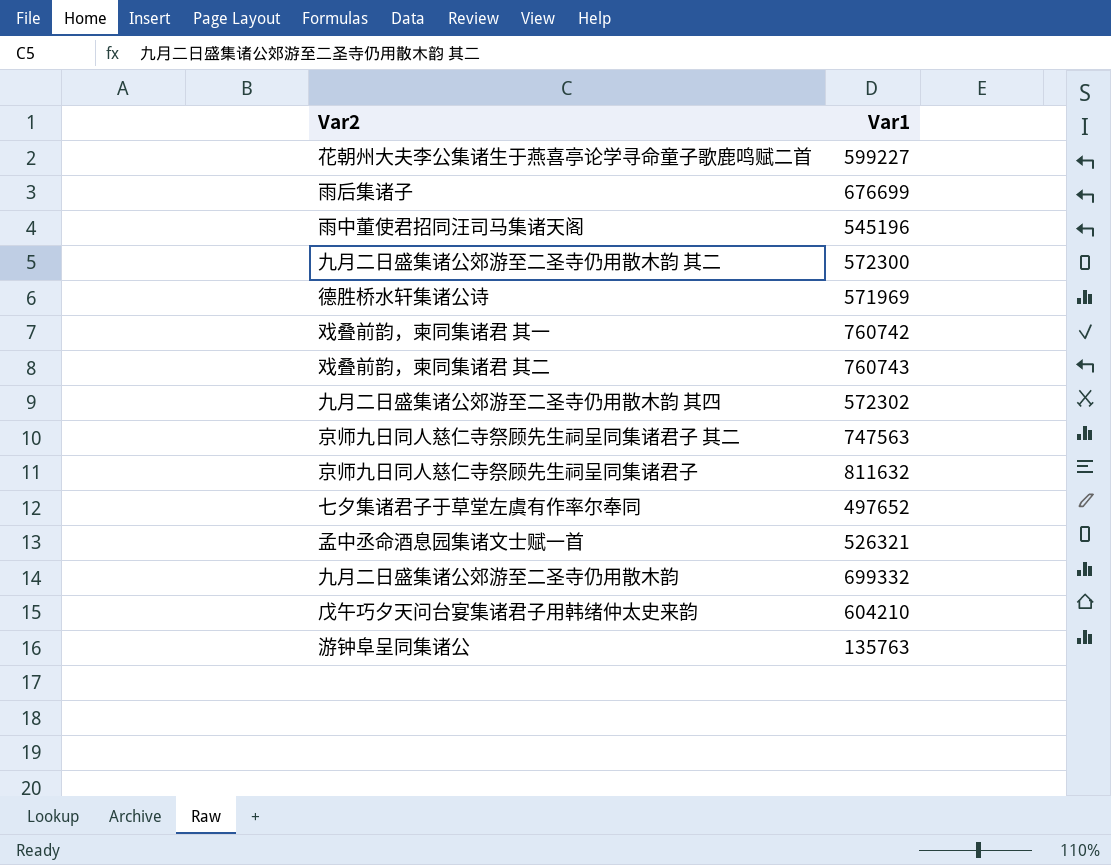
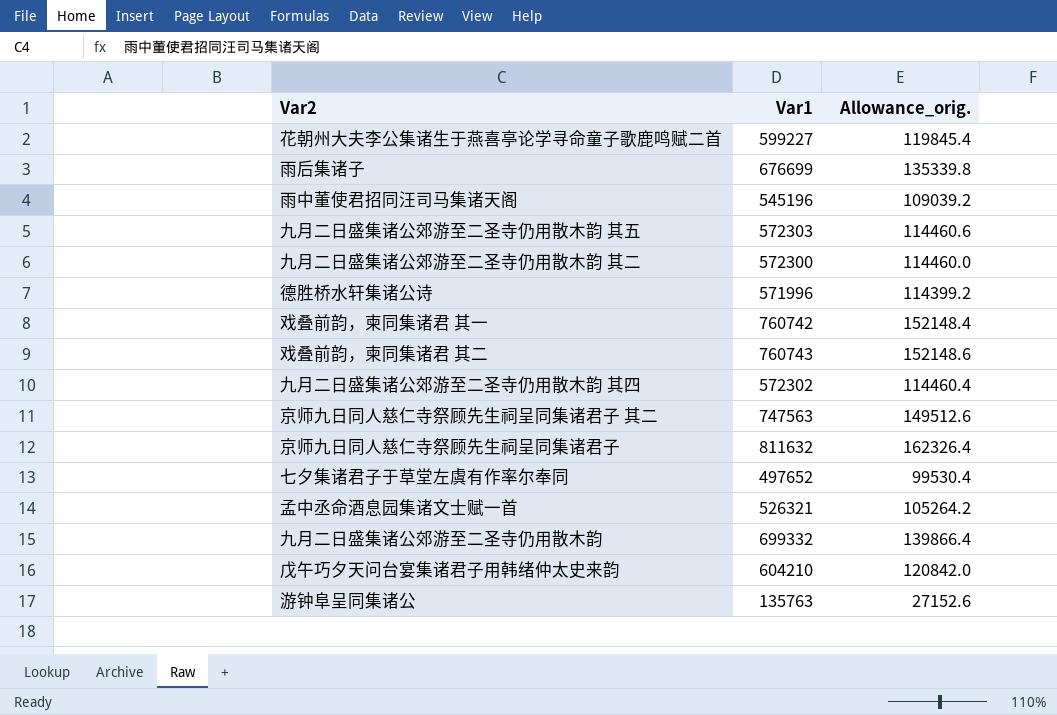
column Allowance_orig. | formula: none -> [Var1] * 0.2
row 九月二日盛集诸公郊游至二圣寺仍用散木韵 其五: none -> 572303 | 114460.6
德胜桥水轩集诸公诗 | Var1: 571969 -> 571996

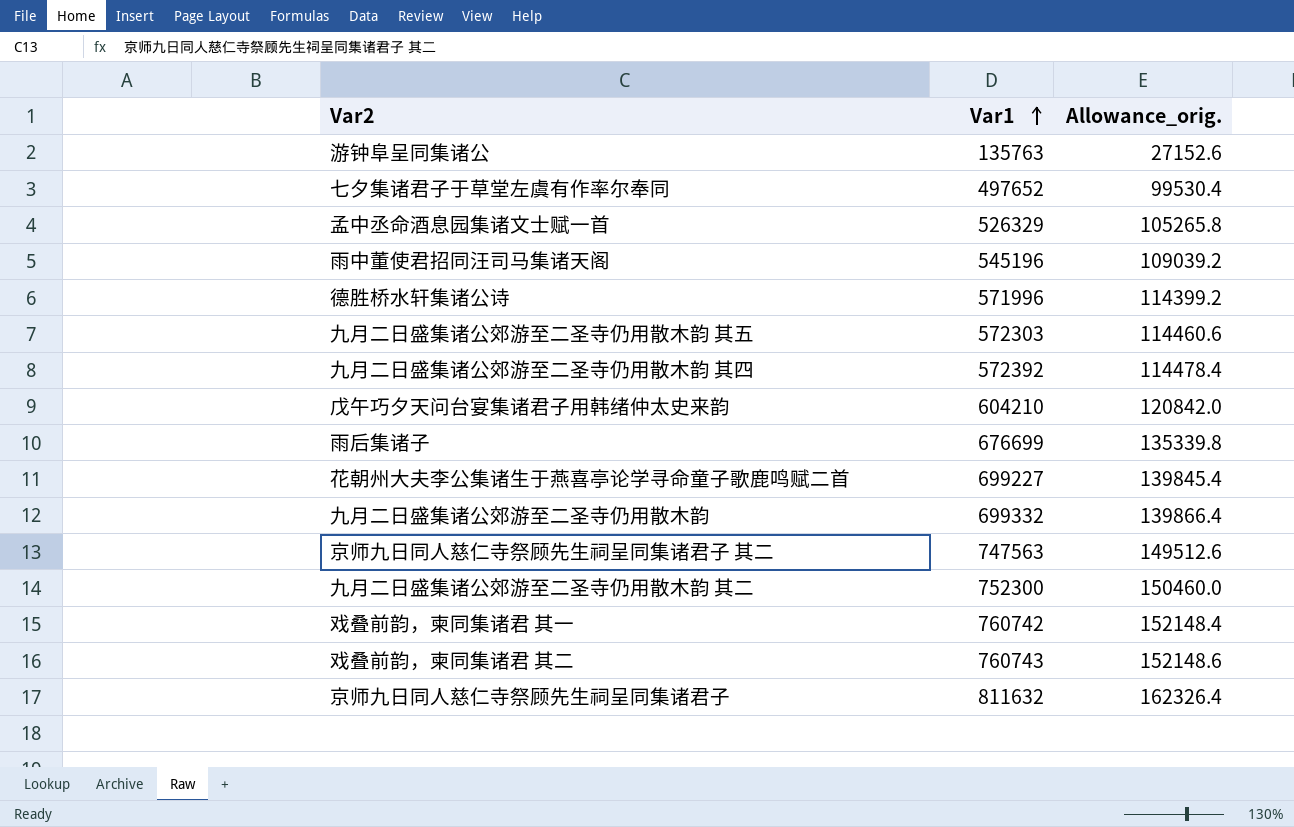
row order: none -> Var1 ascending
孟中丞命酒息园集诸文士赋一首 | Var1: 526321 -> 526329
孟中丞命酒息园集诸文士赋一首 | Allowance_orig.: 105264.2 -> 105265.8
九月二日盛集诸公郊游至二圣寺仍用散木韵 其四 | Var1: 572302 -> 572392
九月二日盛集诸公郊游至二圣寺仍用散木韵 其四 | Allowance_orig.: 114460.4 -> 114478.4
花朝州大夫李公集诸生于燕喜亭论学寻命童子歌鹿鸣赋二首 | Var1: 599227 -> 699227
花朝州大夫李公集诸生于燕喜亭论学寻命童子歌鹿鸣赋二首 | Allowance_orig.: 119845.4 -> 139845.4
九月二日盛集诸公郊游至二圣寺仍用散木韵 其二 | Var1: 572300 -> 752300
九月二日盛集诸公郊游至二圣寺仍用散木韵 其二 | Allowance_orig.: 114460.0 -> 150460.0

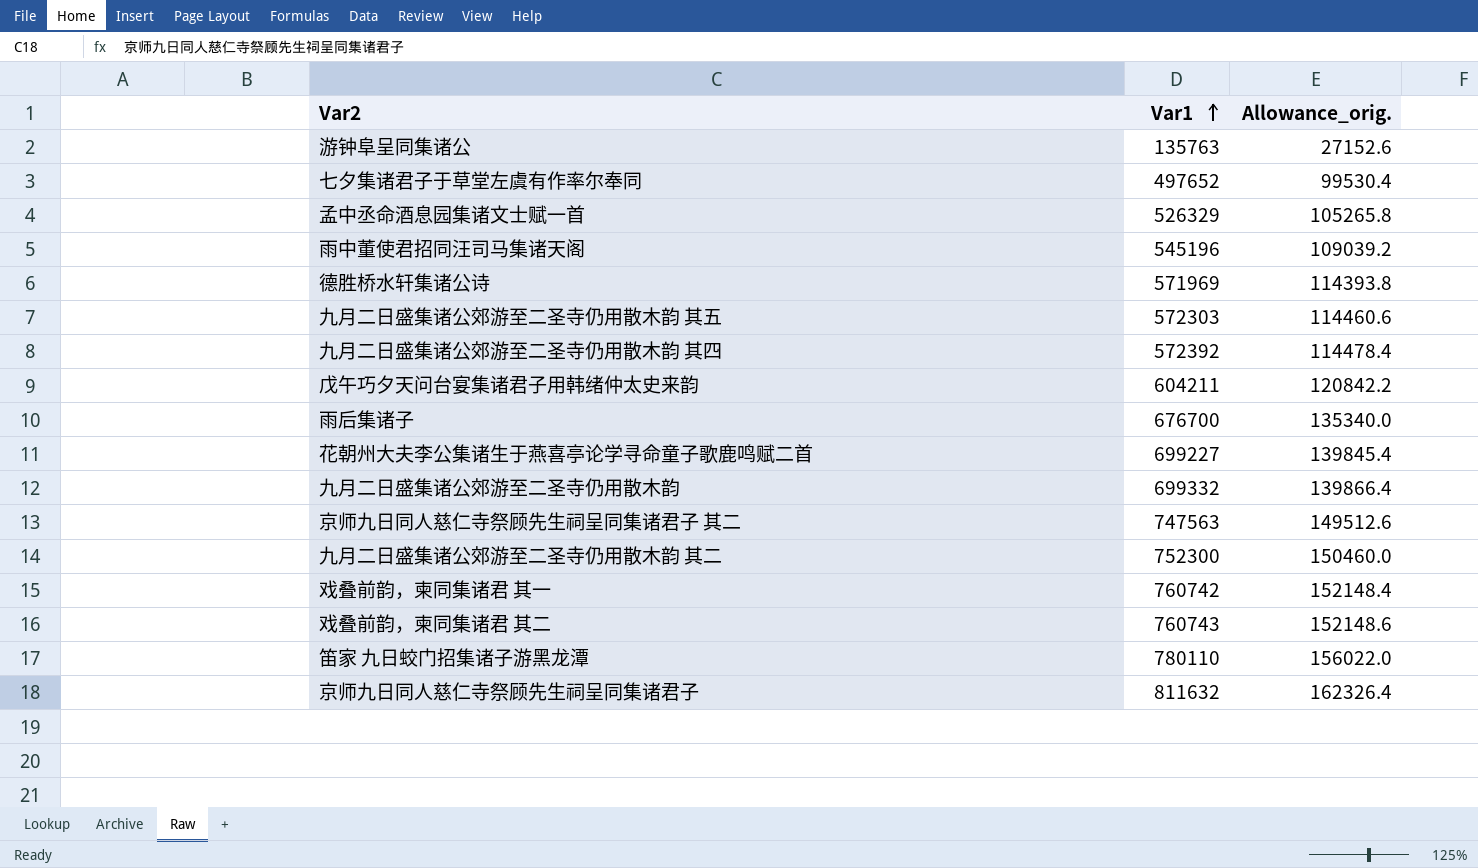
德胜桥水轩集诸公诗 | Var1: 571996 -> 571969
德胜桥水轩集诸公诗 | Allowance_orig.: 114399.2 -> 114393.8
戊午巧夕天问台宴集诸君子用韩绪仲太史来韵 | Var1: 604210 -> 604211
戊午巧夕天问台宴集诸君子用韩绪仲太史来韵 | Allowance_orig.: 120842.0 -> 120842.2
雨后集诸子 | Var1: 676699 -> 676700
雨后集诸子 | Allowance_orig.: 135339.8 -> 135340.0
row 笛家 九日蛟门招集诸子游黑龙潭: none -> 780110 | 156022.0

